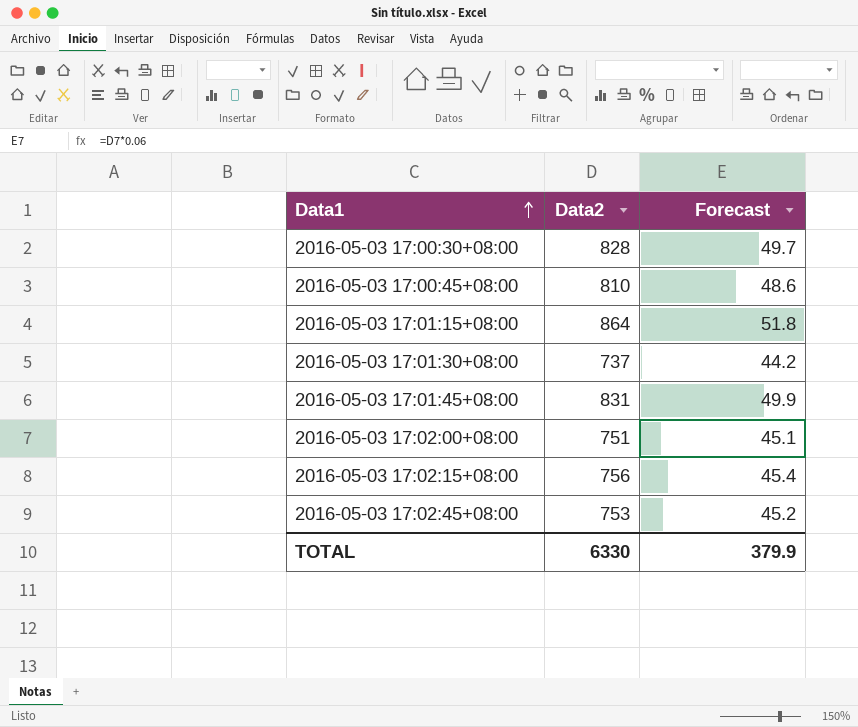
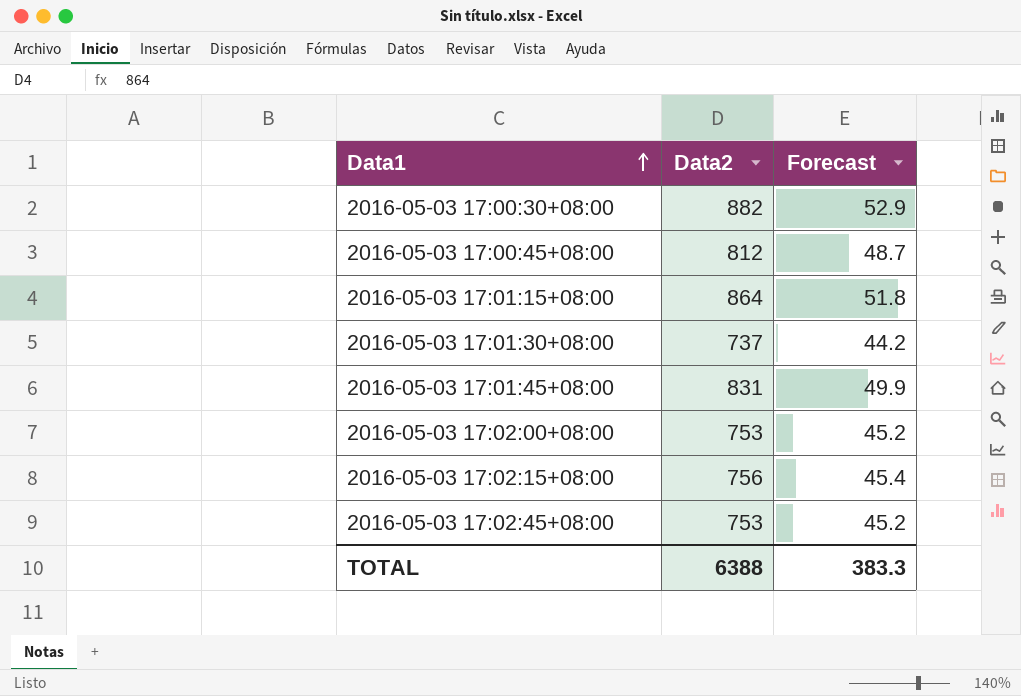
2016-05-03 17:00:30+08:00 | Data2: 828 -> 882
2016-05-03 17:00:30+08:00 | Forecast: 49.7 -> 52.9
2016-05-03 17:00:45+08:00 | Data2: 810 -> 812
2016-05-03 17:00:45+08:00 | Forecast: 48.6 -> 48.7
2016-05-03 17:02:00+08:00 | Data2: 751 -> 753
2016-05-03 17:02:00+08:00 | Forecast: 45.1 -> 45.2
TOTAL | Data2: 6330 -> 6388
TOTAL | Forecast: 379.9 -> 383.3

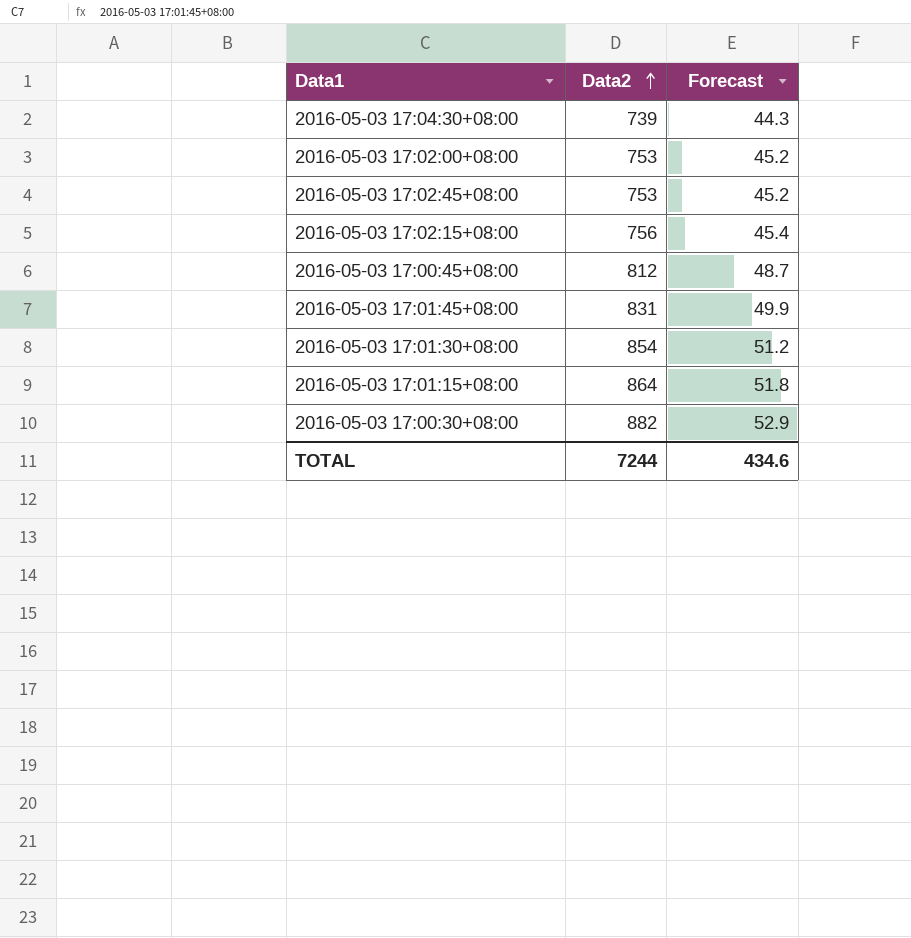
row order: Data1 ascending -> Data2 ascending
row 2016-05-03 17:04:30+08:00: none -> 739 | 44.3
2016-05-03 17:01:30+08:00 | Data2: 737 -> 854
2016-05-03 17:01:30+08:00 | Forecast: 44.2 -> 51.2
TOTAL | Data2: 6388 -> 7244
TOTAL | Forecast: 383.3 -> 434.6

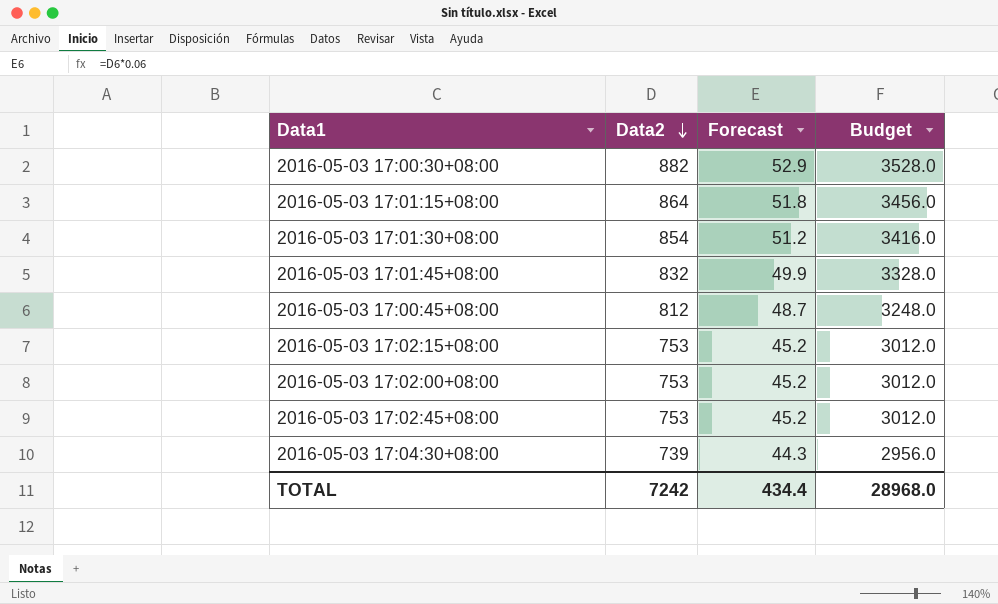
row order: Data2 ascending -> Data2 descending
column Budget | formula: none -> [Data2] * 4
2016-05-03 17:01:45+08:00 | Data2: 831 -> 832
2016-05-03 17:02:15+08:00 | Data2: 756 -> 753
2016-05-03 17:02:15+08:00 | Forecast: 45.4 -> 45.2
TOTAL | Data2: 7244 -> 7242
TOTAL | Forecast: 434.6 -> 434.4

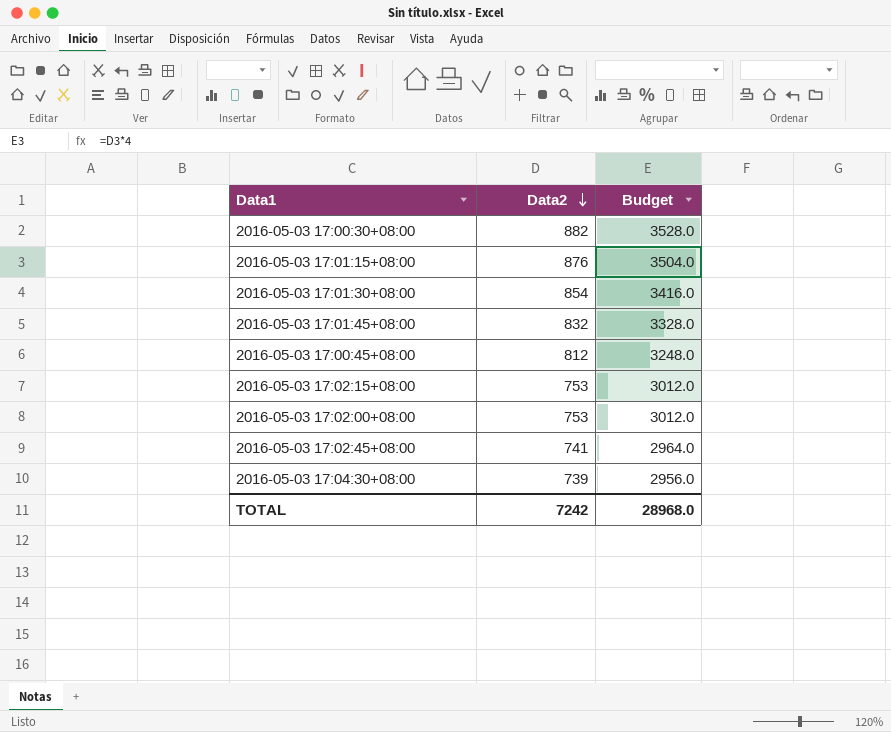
column Forecast | formula: [Data2] * 0.06 -> none
2016-05-03 17:01:15+08:00 | Data2: 864 -> 876
2016-05-03 17:01:15+08:00 | Budget: 3456.0 -> 3504.0
2016-05-03 17:02:45+08:00 | Data2: 753 -> 741
2016-05-03 17:02:45+08:00 | Budget: 3012.0 -> 2964.0

